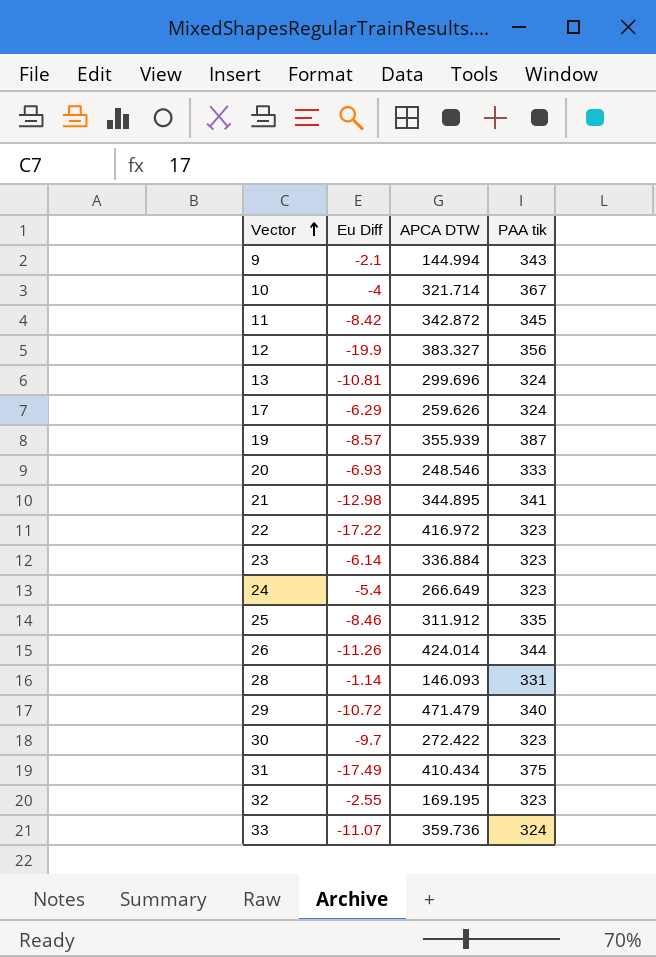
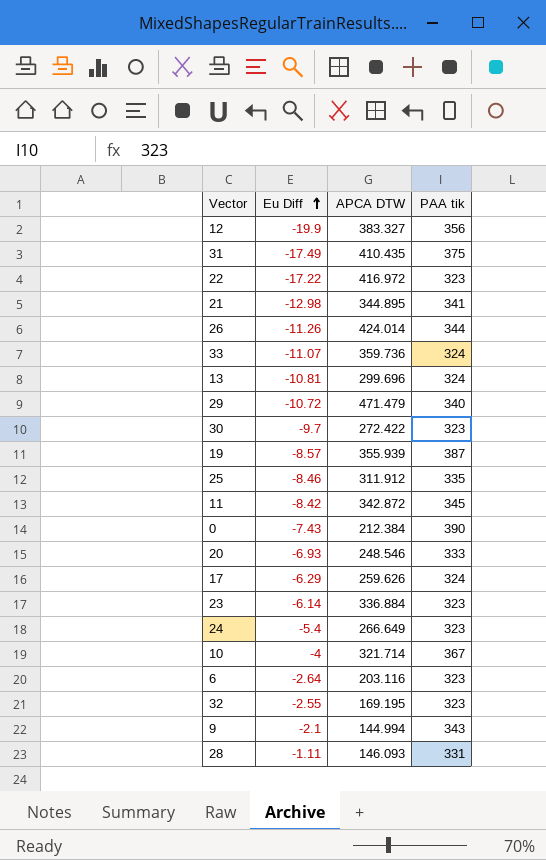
row order: Vector ascending -> Eu Diff ascending
31 | APCA DTW: 410.434 -> 410.435
row 0: none -> -7.43 | 212.384 | 390
row 6: none -> -2.64 | 203.116 | 323
28 | Eu Diff: -1.14 -> -1.11

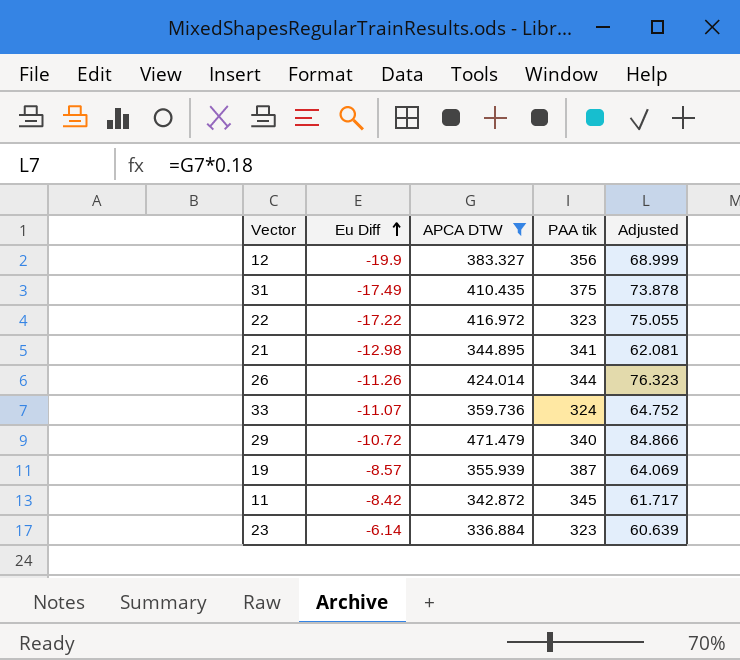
filter: none -> APCA DTW >= 336.884
column Adjusted | formula: none -> [APCA DTW] * 0.18

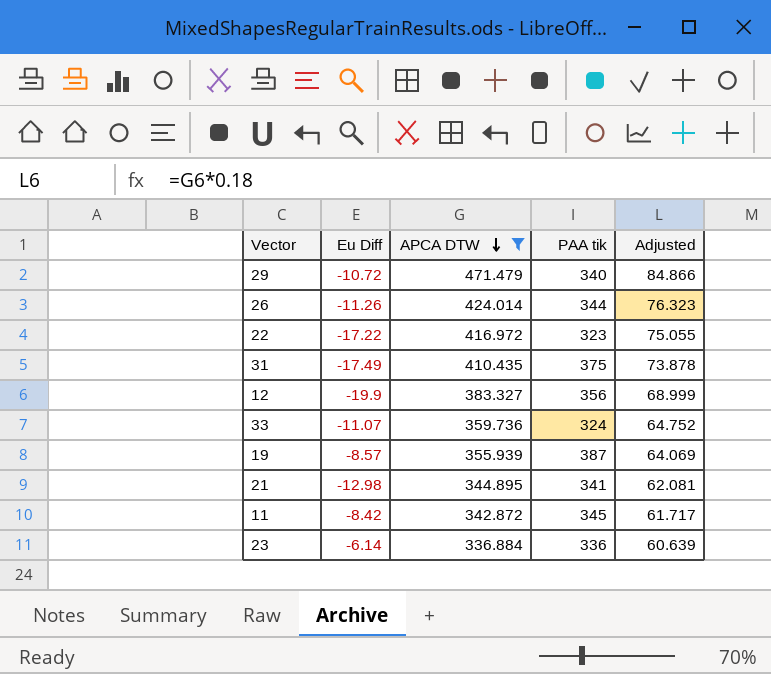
row order: Eu Diff ascending -> APCA DTW descending
23 | PAA tik: 323 -> 336

